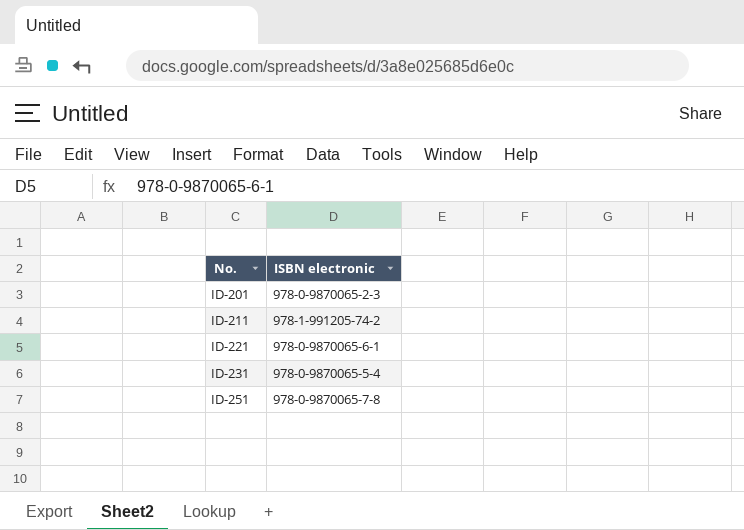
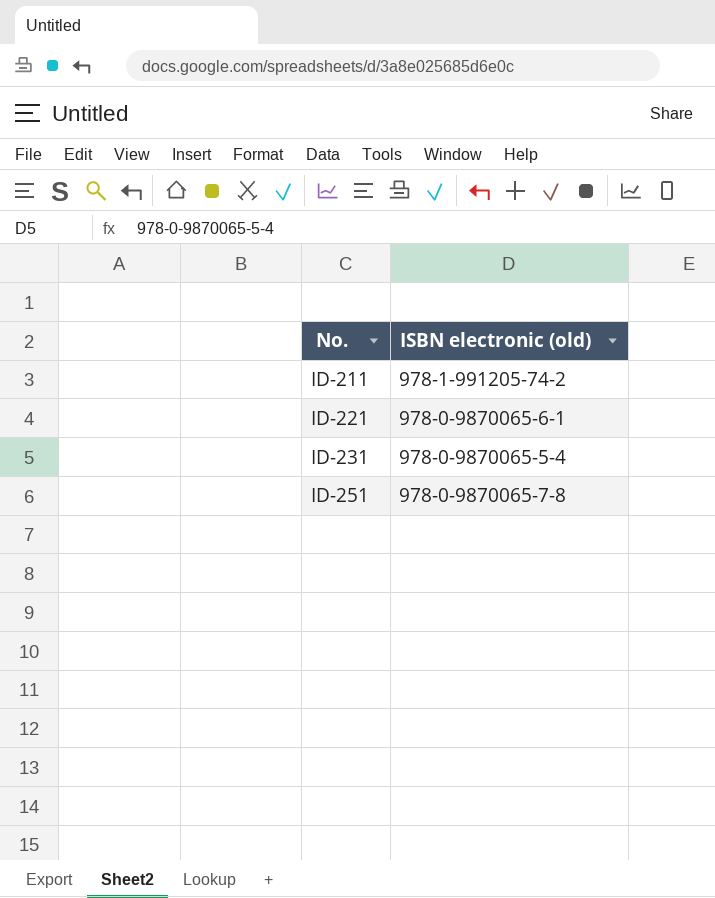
column name: ISBN electronic -> ISBN electronic (old)
row ID-201: 978-0-9870065-2-3 -> none

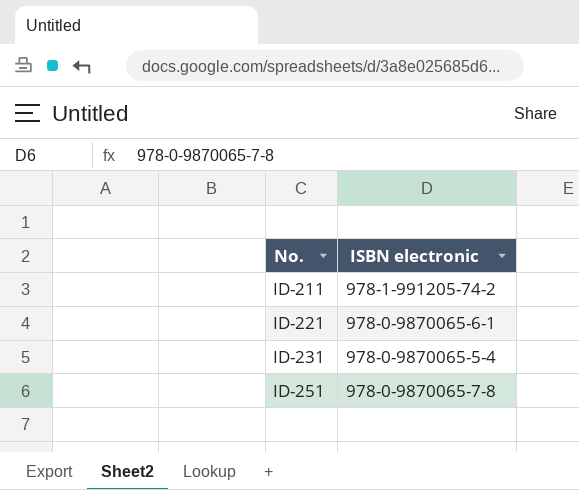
column name: ISBN electronic (old) -> ISBN electronic

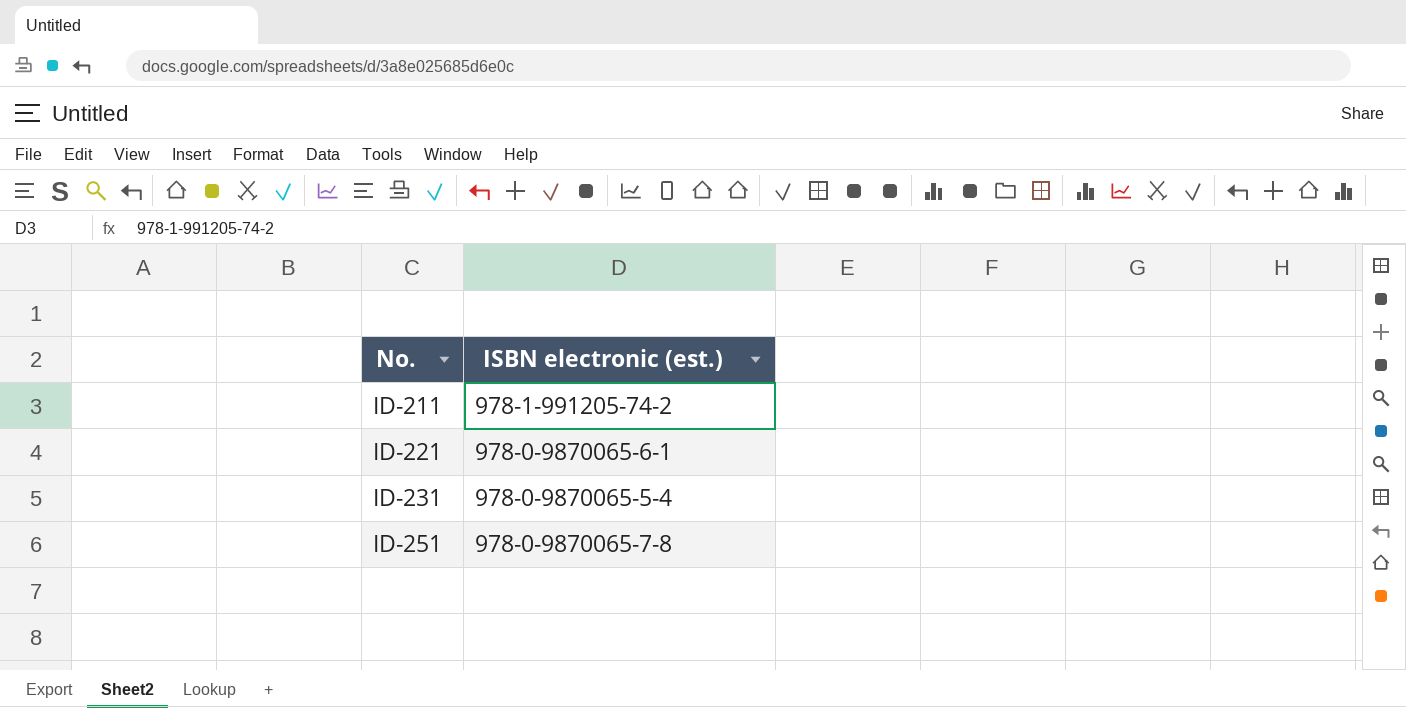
column name: ISBN electronic -> ISBN electronic (est.)

